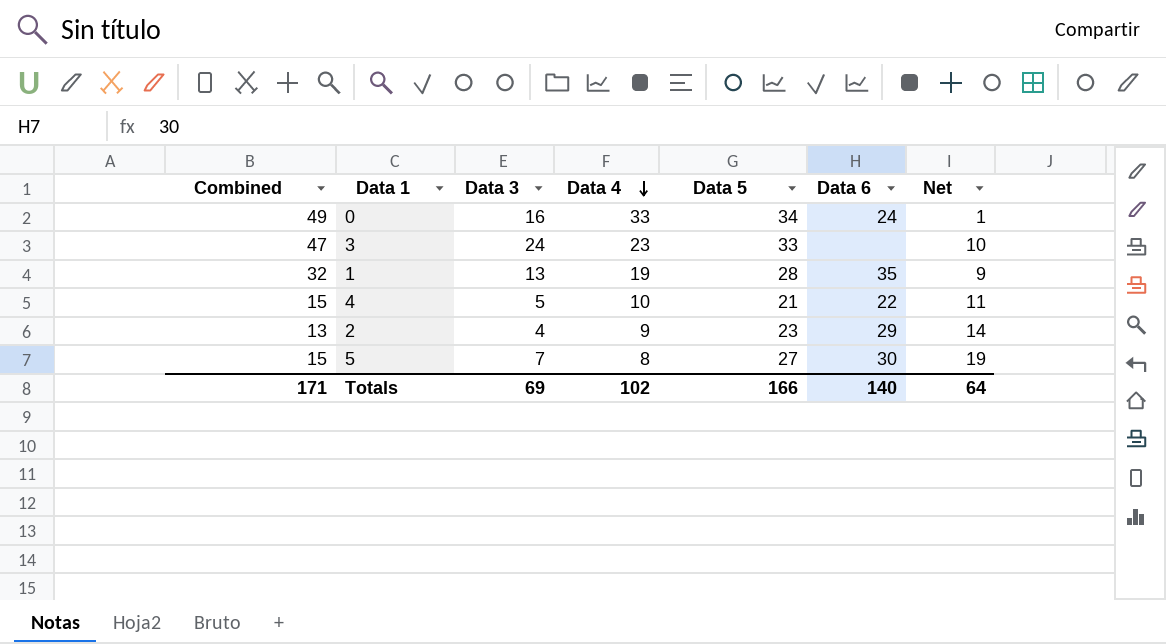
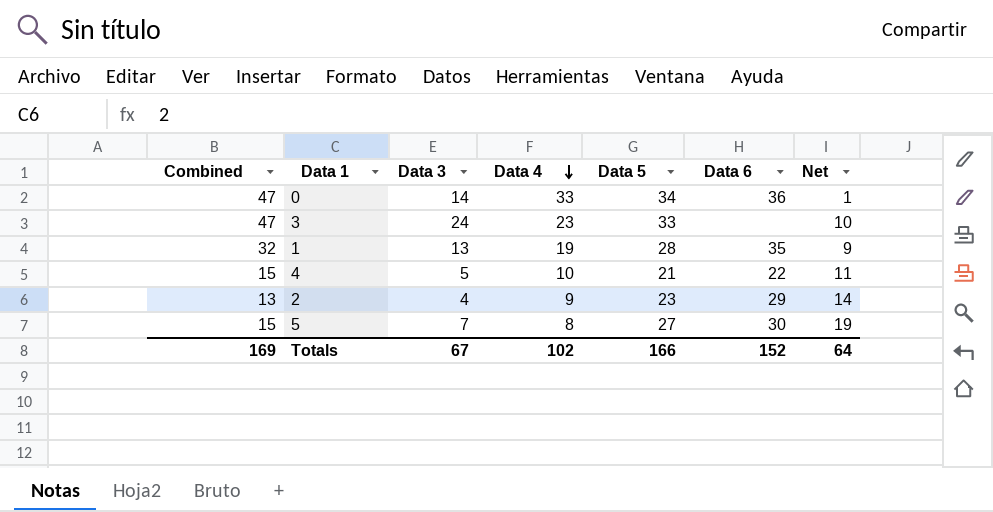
0 | Combined: 49 -> 47
0 | Data 3: 16 -> 14
0 | Data 6: 24 -> 36
Totals | Combined: 171 -> 169
Totals | Data 3: 69 -> 67
Totals | Data 6: 140 -> 152

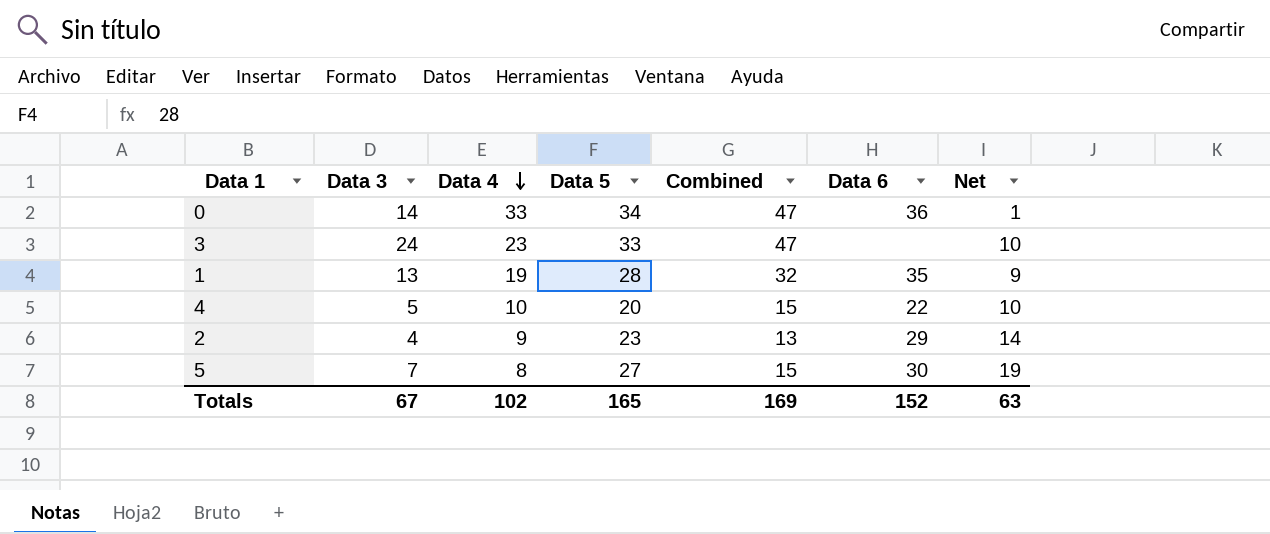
column Combined | position: 1 -> 5
4 | Data 5: 21 -> 20
4 | Net: 11 -> 10
Totals | Data 5: 166 -> 165
Totals | Net: 64 -> 63

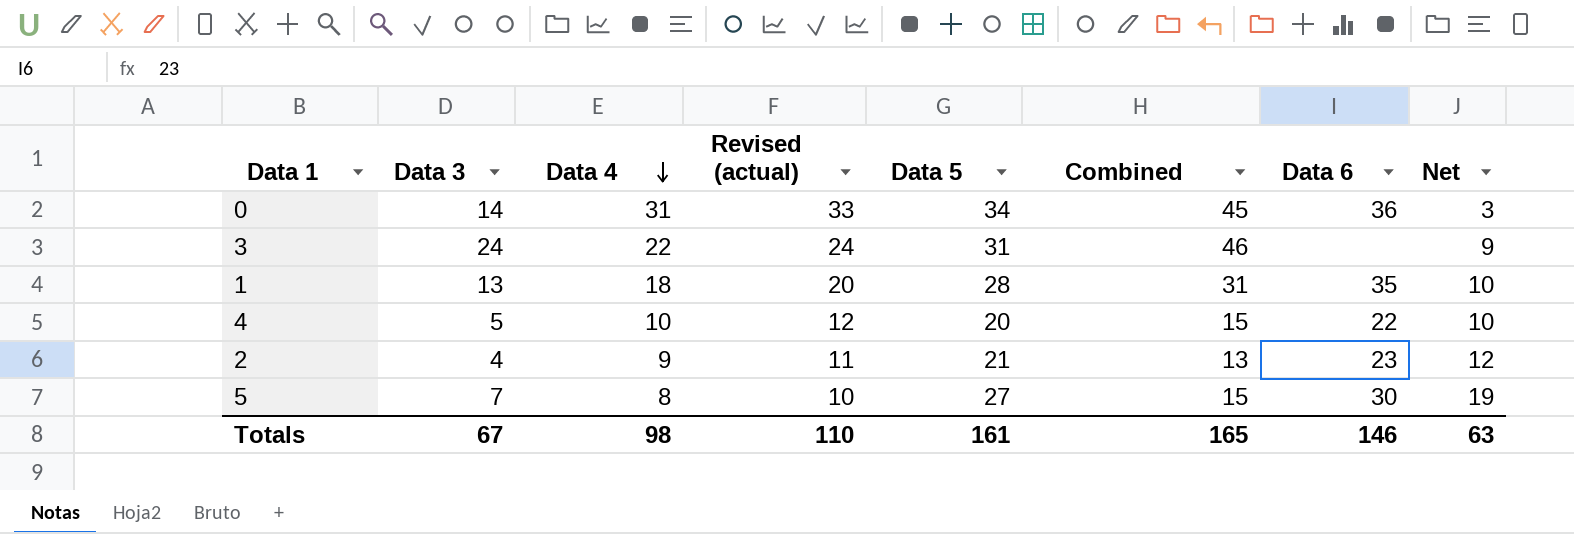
column Revised (actual) | formula: none -> [Data 4] + 2
0 | Data 4: 33 -> 31
0 | Combined: 47 -> 45
0 | Net: 1 -> 3
3 | Data 4: 23 -> 22
3 | Data 5: 33 -> 31
3 | Combined: 47 -> 46
3 | Net: 10 -> 9
1 | Data 4: 19 -> 18
1 | Combined: 32 -> 31
1 | Net: 9 -> 10
2 | Data 5: 23 -> 21
2 | Data 6: 29 -> 23
2 | Net: 14 -> 12
Totals | Data 4: 102 -> 98
Totals | Data 5: 165 -> 161
Totals | Combined: 169 -> 165
Totals | Data 6: 152 -> 146

